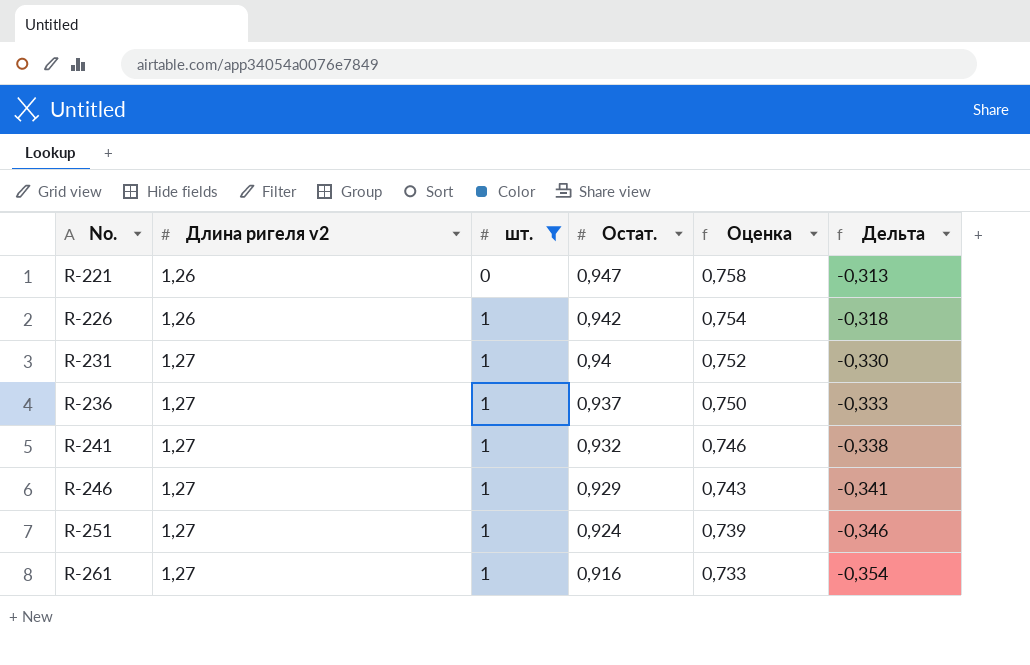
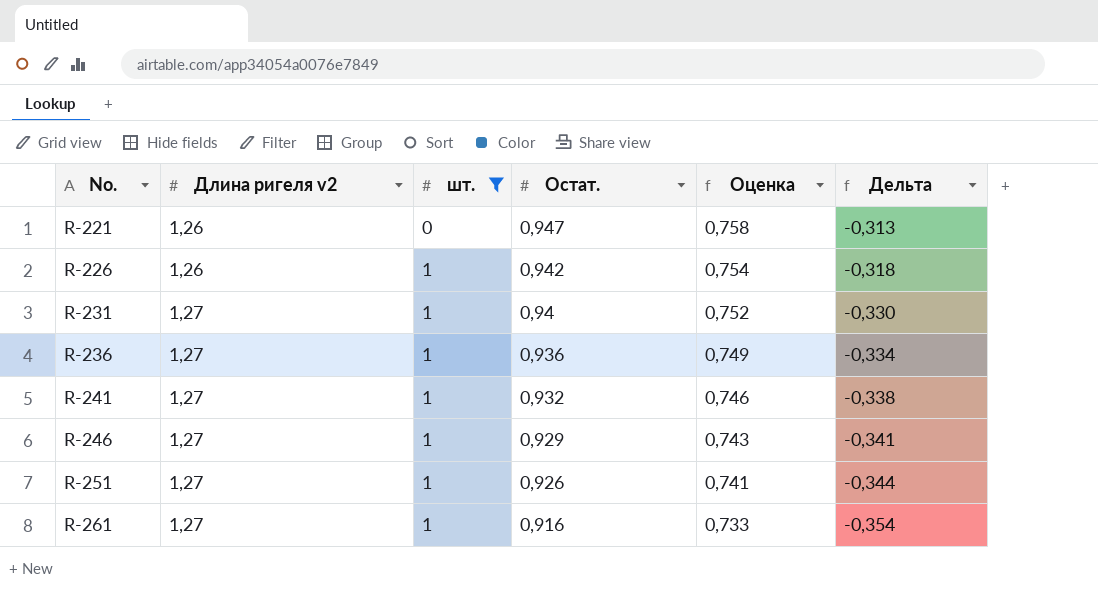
R-236 | Остат.: 0,937 -> 0,936
R-236 | Оценка: 0,750 -> 0,749
R-236 | Дельта: -0,333 -> -0,334
R-251 | Остат.: 0,924 -> 0,926
R-251 | Оценка: 0,739 -> 0,741
R-251 | Дельта: -0,346 -> -0,344

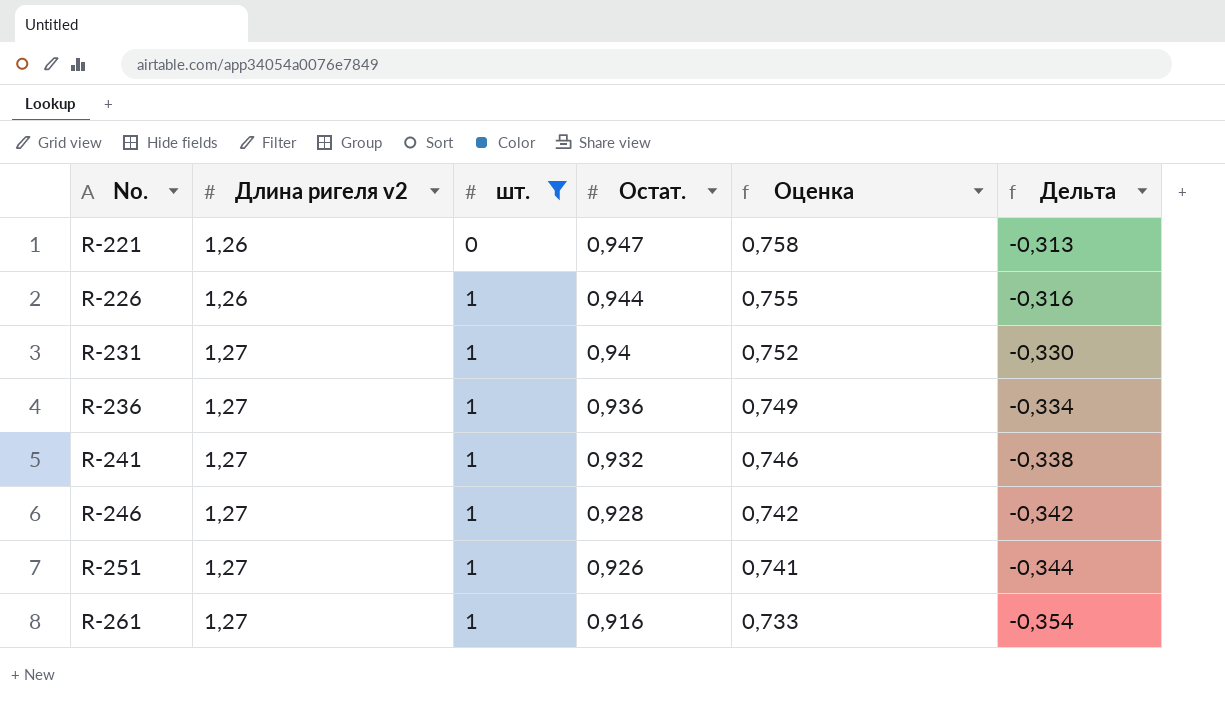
R-226 | Остат.: 0,942 -> 0,944
R-226 | Оценка: 0,754 -> 0,755
R-226 | Дельта: -0,318 -> -0,316
R-246 | Остат.: 0,929 -> 0,928
R-246 | Оценка: 0,743 -> 0,742
R-246 | Дельта: -0,341 -> -0,342

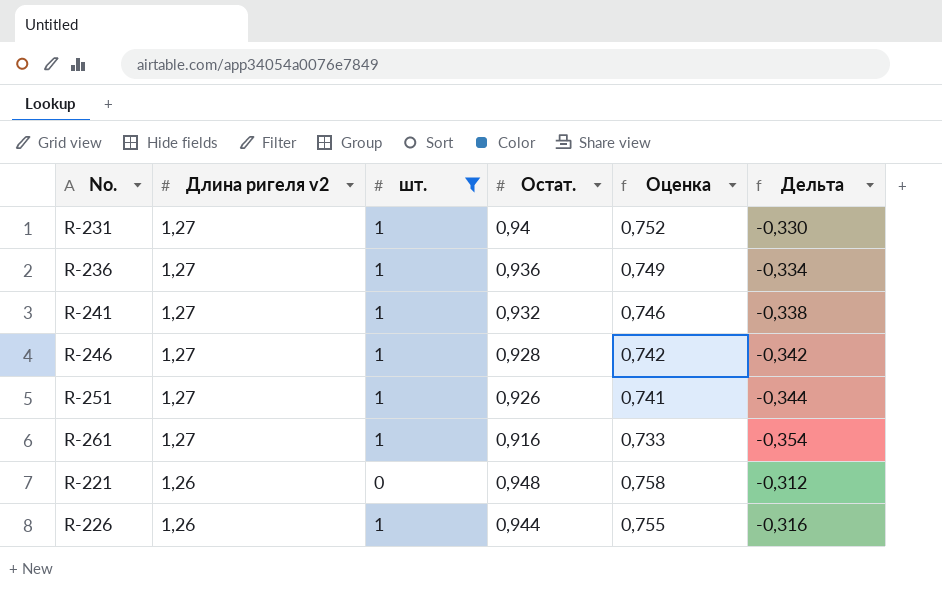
row order: No. ascending -> Длина ригеля v2 descending
R-221 | Остат.: 0,947 -> 0,948
R-221 | Дельта: -0,313 -> -0,312

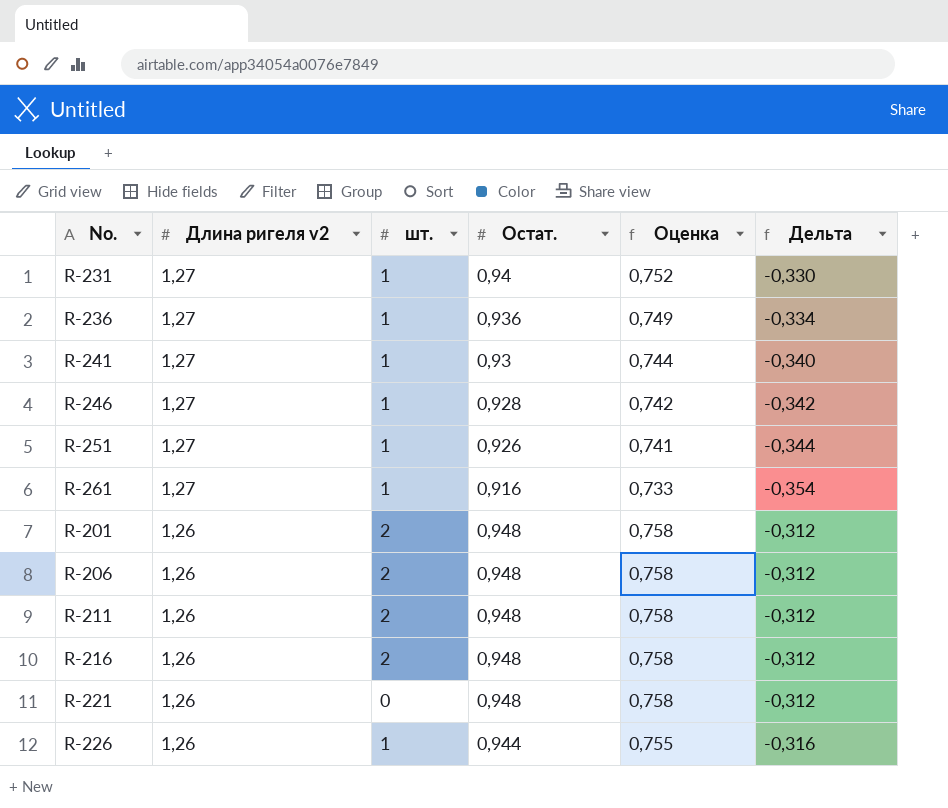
filter: шт. != 2 -> none
R-241 | Остат.: 0,932 -> 0,93
R-241 | Оценка: 0,746 -> 0,744
R-241 | Дельта: -0,338 -> -0,340

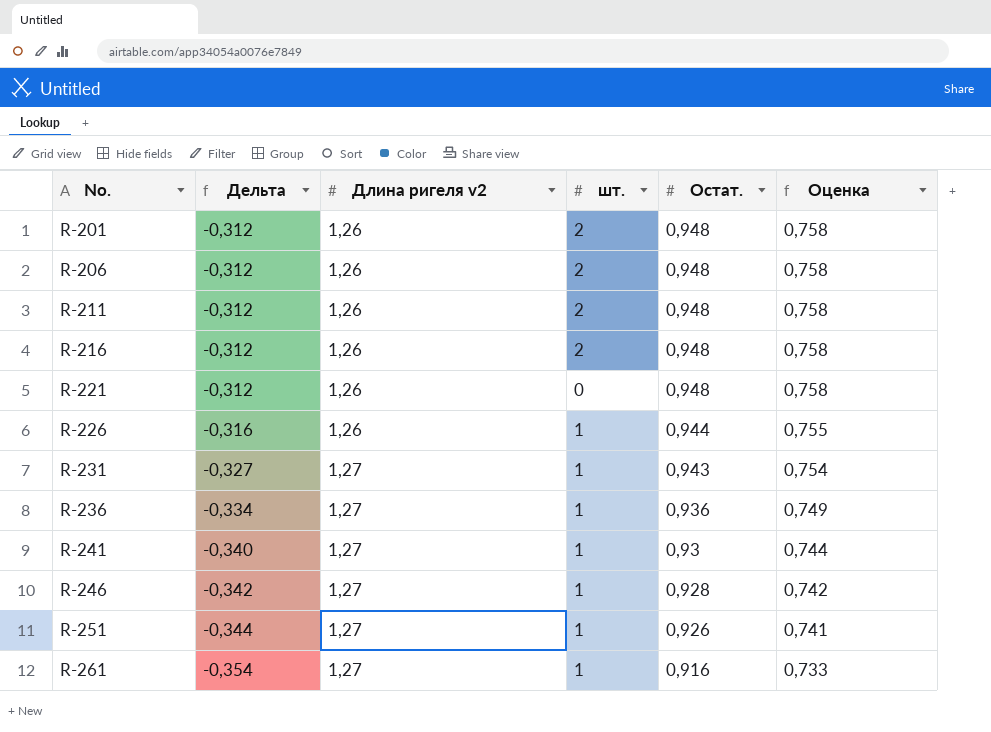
row order: Длина ригеля v2 descending -> No. ascending
column Дельта | position: 6 -> 2
R-231 | Дельта: -0,330 -> -0,327
R-231 | Остат.: 0,94 -> 0,943
R-231 | Оценка: 0,752 -> 0,754

